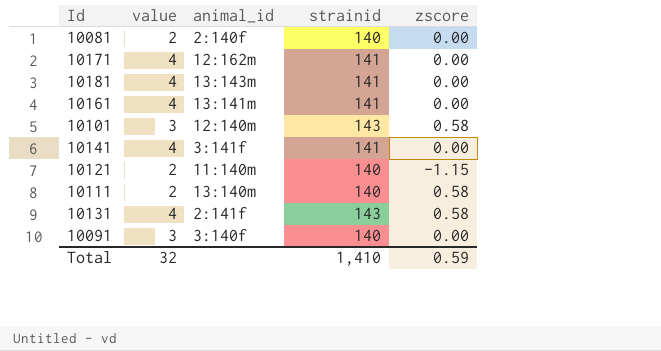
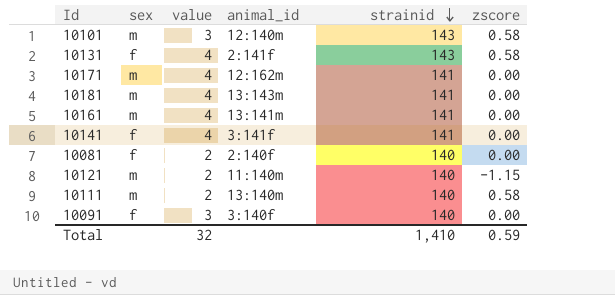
row order: none -> strainid descending
column sex | position: none -> 2

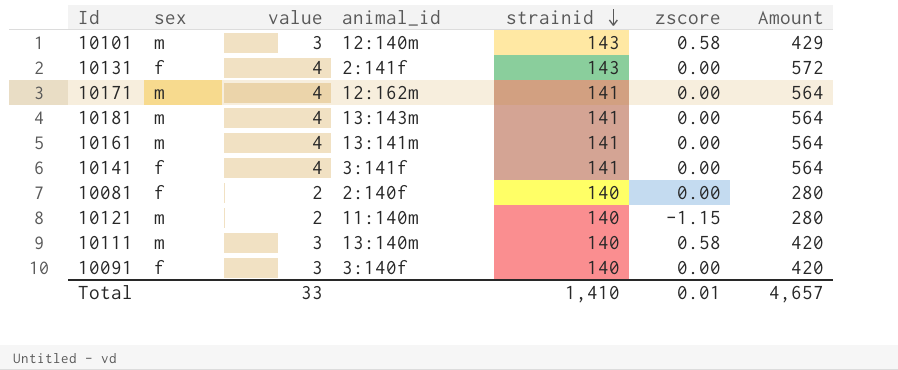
column Amount | formula: none -> [value] * [strainid]
10131 | zscore: 0.58 -> 0.00
10111 | value: 2 -> 3
Total | value: 32 -> 33
Total | zscore: 0.59 -> 0.01

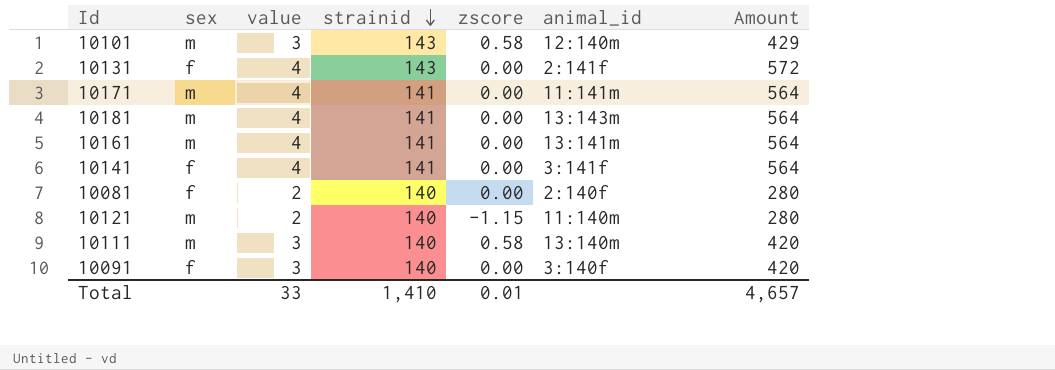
column animal_id | position: 4 -> 6
10171 | animal_id: 12:162m -> 11:141m

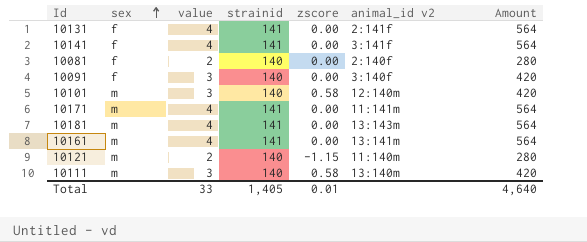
row order: strainid descending -> sex ascending
column name: animal_id -> animal_id v2
10131 | strainid: 143 -> 141
10131 | Amount: 572 -> 564
10101 | strainid: 143 -> 140
10101 | Amount: 429 -> 420
Total | strainid: 1,410 -> 1,405
Total | Amount: 4,657 -> 4,640

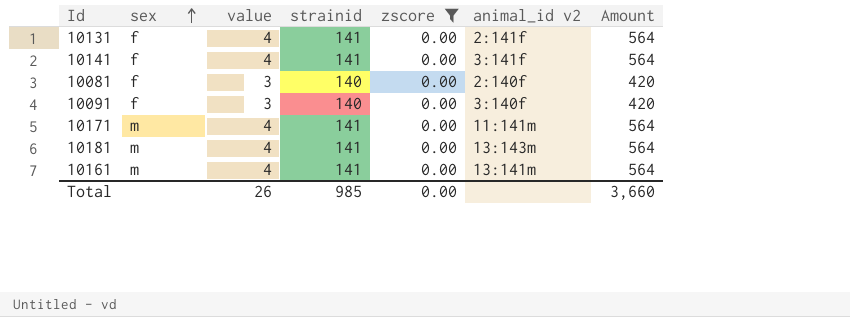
filter: none -> zscore = 0.00
10081 | value: 2 -> 3
10081 | Amount: 280 -> 420
Total | value: 33 -> 26
Total | strainid: 1,405 -> 985
Total | zscore: 0.01 -> 0.00
Total | Amount: 4,640 -> 3,660

